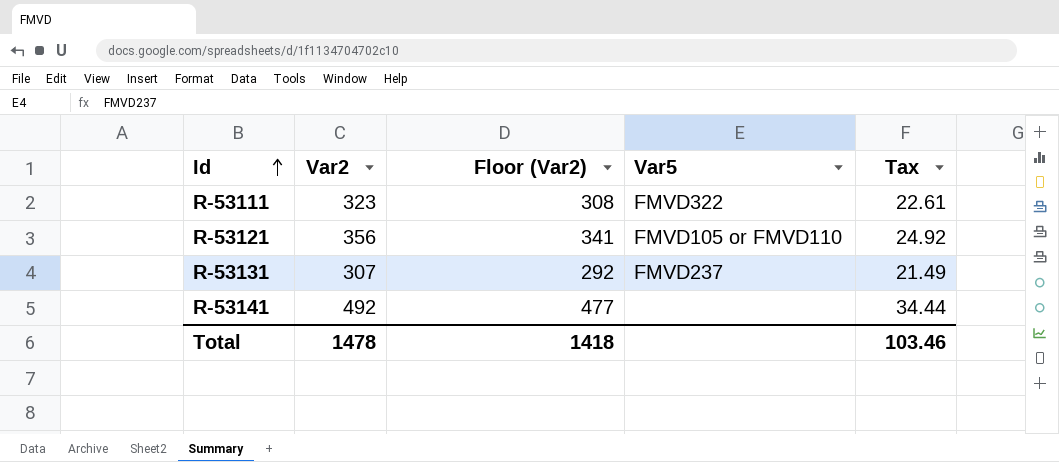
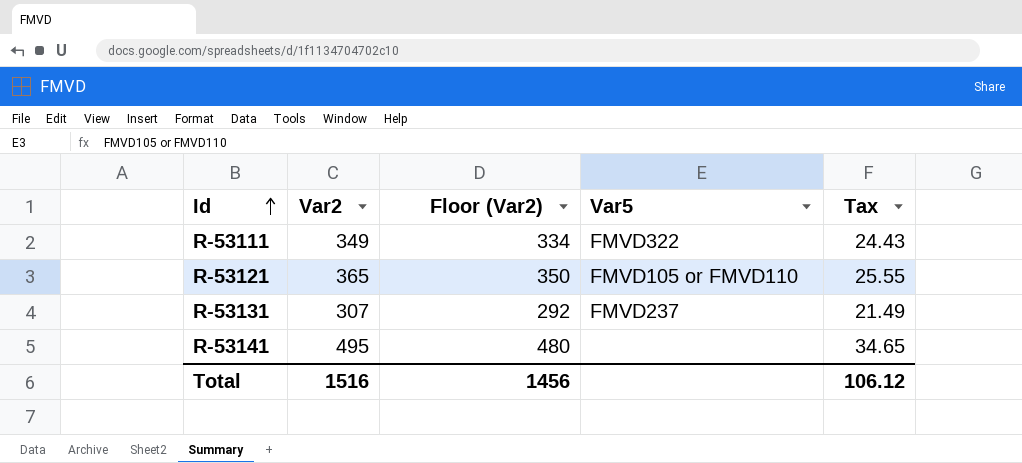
R-53111 | Var2: 323 -> 349
R-53111 | Floor (Var2): 308 -> 334
R-53111 | Tax: 22.61 -> 24.43
R-53121 | Var2: 356 -> 365
R-53121 | Floor (Var2): 341 -> 350
R-53121 | Tax: 24.92 -> 25.55
R-53141 | Var2: 492 -> 495
R-53141 | Floor (Var2): 477 -> 480
R-53141 | Tax: 34.44 -> 34.65
Total | Var2: 1478 -> 1516
Total | Floor (Var2): 1418 -> 1456
Total | Tax: 103.46 -> 106.12

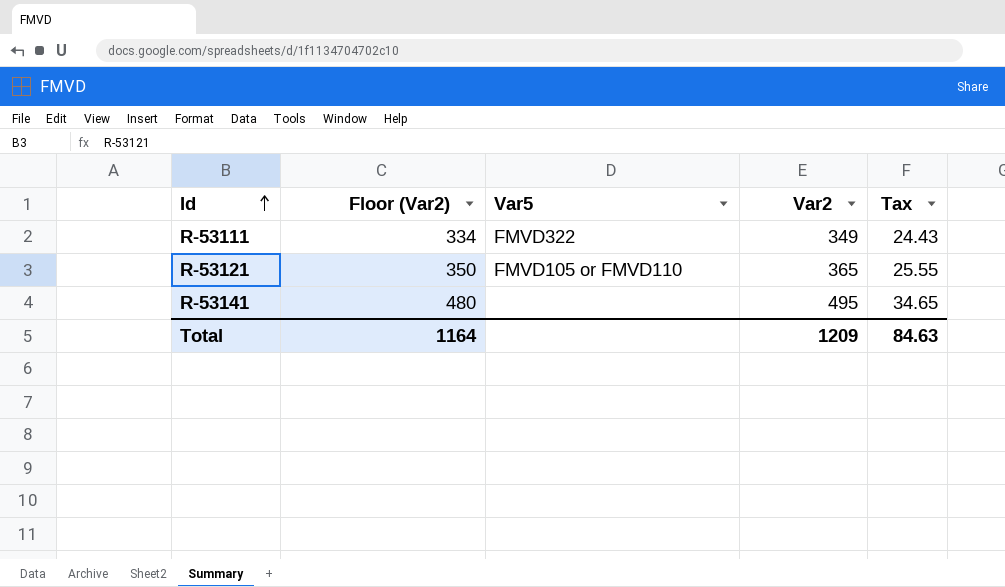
column Var2 | position: 2 -> 4
row R-53131: 307 | 292 | FMVD237 | 21.49 -> none
Total | Floor (Var2): 1456 -> 1164
Total | Var2: 1516 -> 1209
Total | Tax: 106.12 -> 84.63

